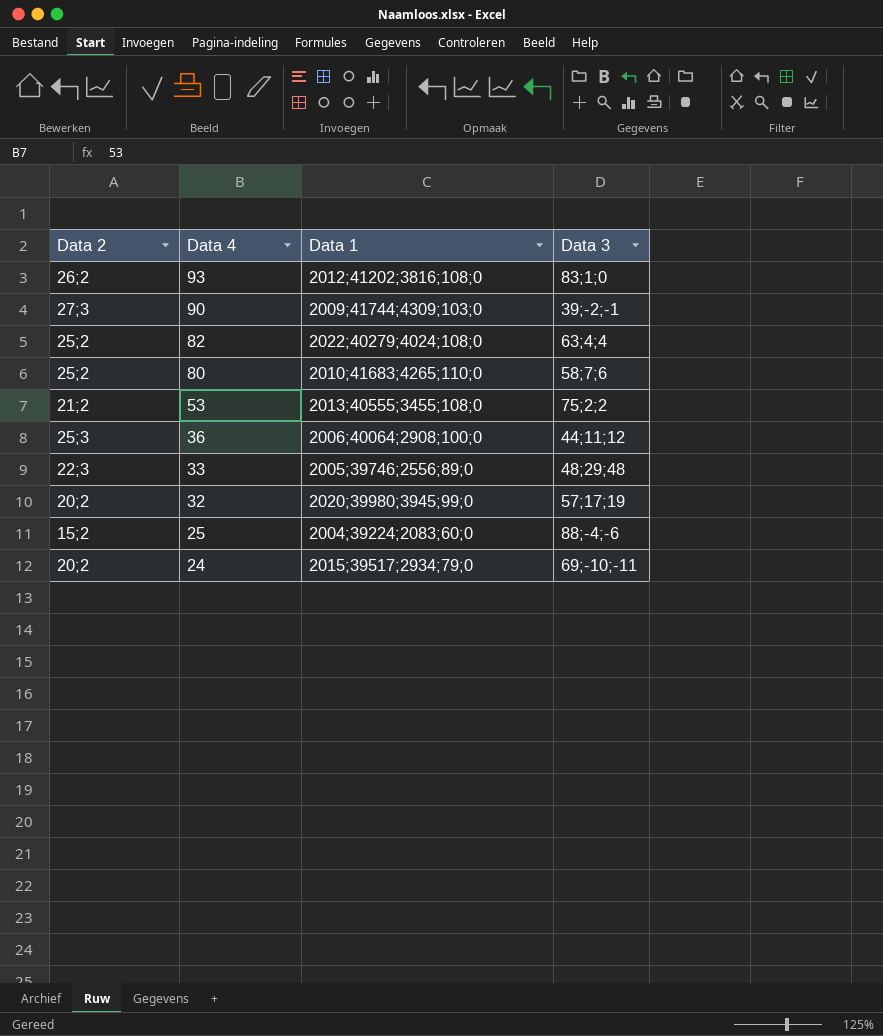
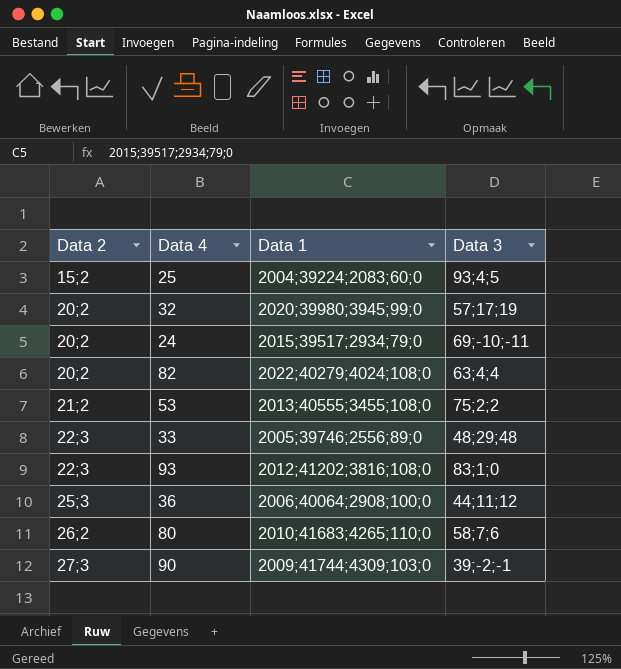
row order: Data 4 descending -> Data 2 ascending
25 | Data 3: 88;-4;-6 -> 93;4;5
82 | Data 2: 25;2 -> 20;2
93 | Data 2: 26;2 -> 22;3
80 | Data 2: 25;2 -> 26;2

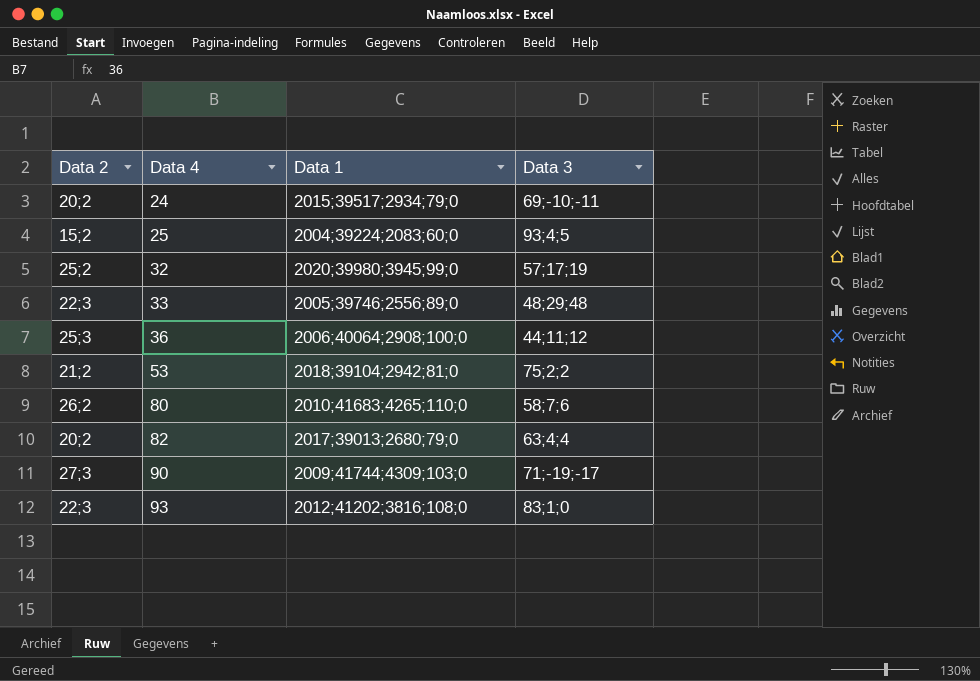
row order: Data 2 ascending -> Data 4 ascending
32 | Data 2: 20;2 -> 25;2
53 | Data 1: 2013;40555;3455;108;0 -> 2018;39104;2942;81;0
82 | Data 1: 2022;40279;4024;108;0 -> 2017;39013;2680;79;0
90 | Data 3: 39;-2;-1 -> 71;-19;-17

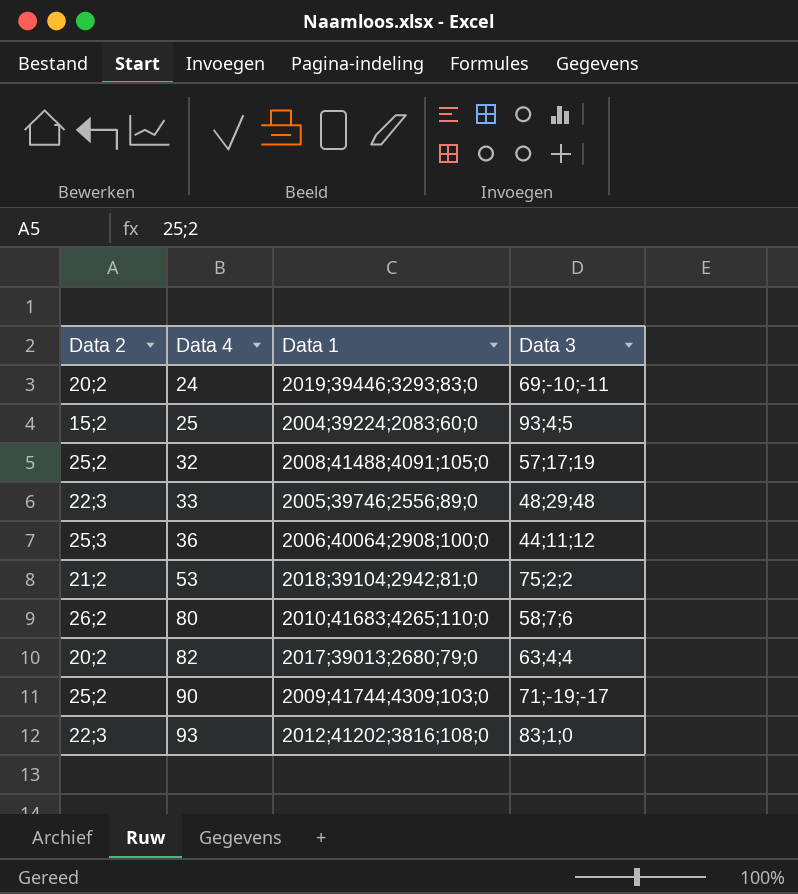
24 | Data 1: 2015;39517;2934;79;0 -> 2019;39446;3293;83;0
32 | Data 1: 2020;39980;3945;99;0 -> 2008;41488;4091;105;0
90 | Data 2: 27;3 -> 25;2

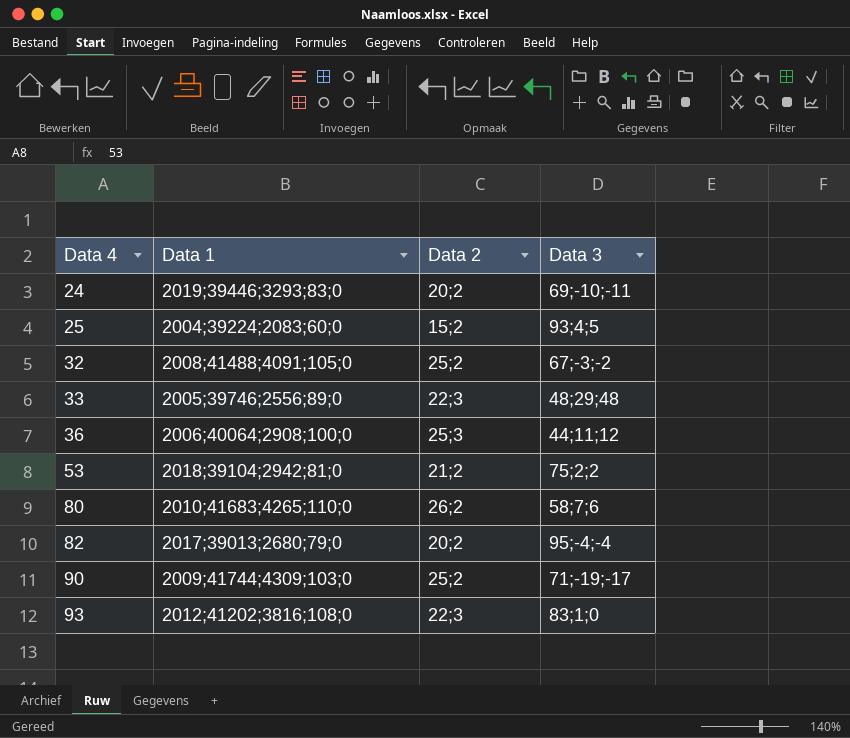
column Data 2 | position: 1 -> 3
32 | Data 3: 57;17;19 -> 67;-3;-2
82 | Data 3: 63;4;4 -> 95;-4;-4

